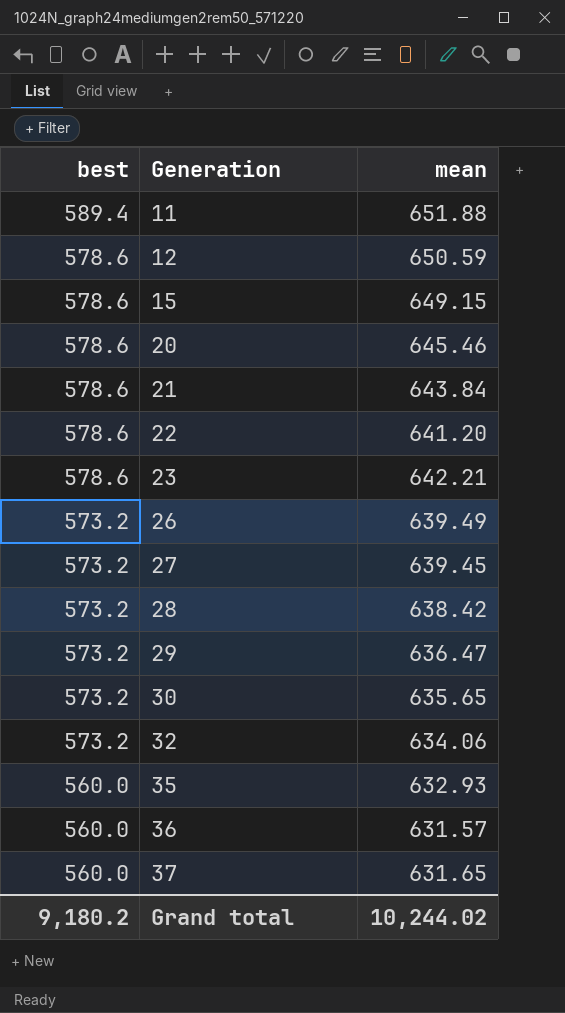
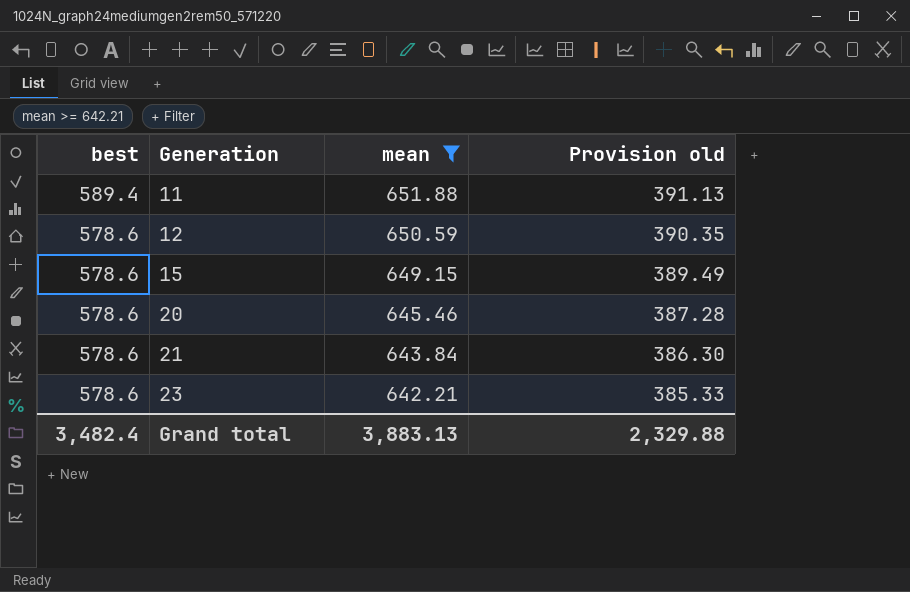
filter: none -> mean >= 642.21
column Provision old | formula: none -> [mean] * 0.6
Grand total | best: 9,180.2 -> 3,482.4
Grand total | mean: 10,244.02 -> 3,883.13

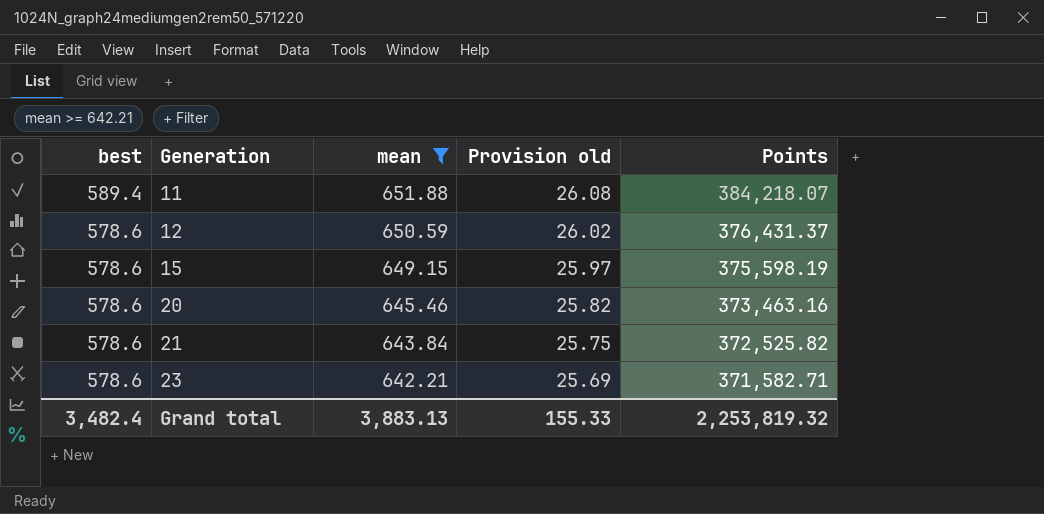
column Provision old | formula: [mean] * 0.6 -> [mean] * 0.04
column Points | formula: none -> [best] * [mean]
Grand total | Provision old: 2,329.88 -> 155.33

